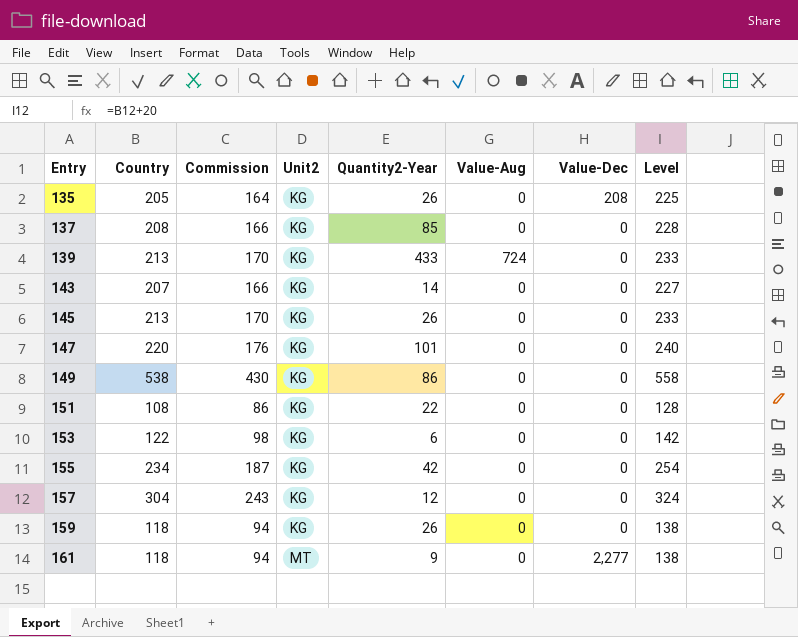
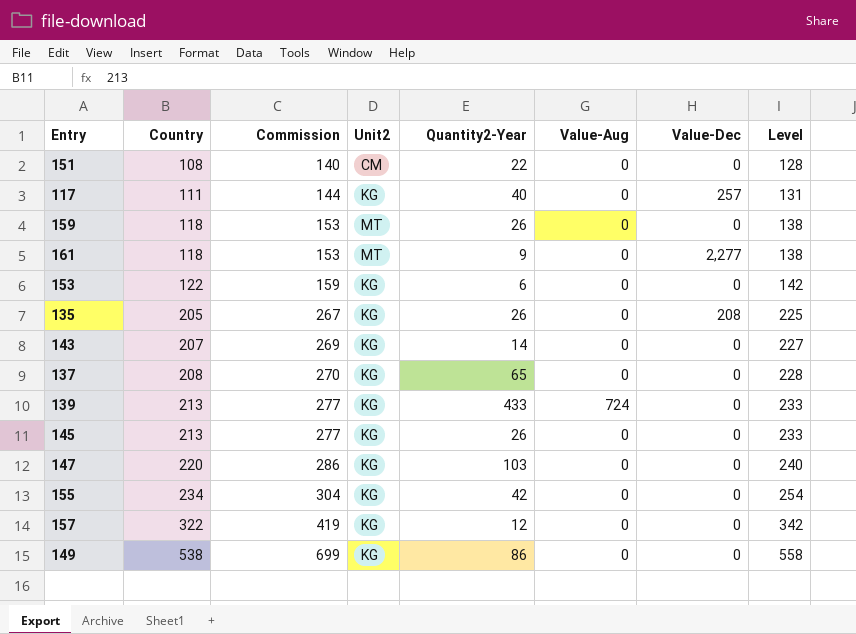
row order: Entry ascending -> Country ascending
column Commission | formula: [Country] * 0.8 -> [Country] * 1.3
151 | Unit2: KG -> CM
row 117: none -> 111 | 144 | KG | 40 | 0 | 257 | 131
159 | Unit2: KG -> MT
137 | Quantity2-Year: 85 -> 65
147 | Quantity2-Year: 101 -> 103
157 | Country: 304 -> 322
157 | Level: 324 -> 342

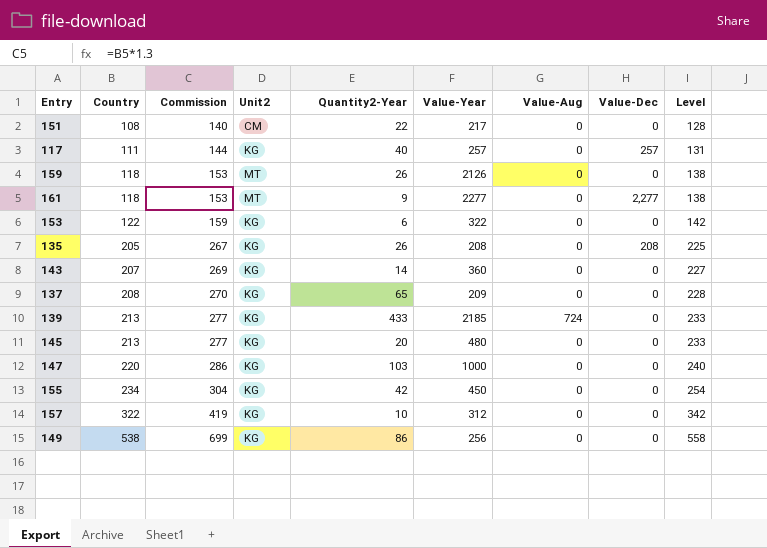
column Value-Year | position: none -> 6
145 | Quantity2-Year: 26 -> 20
157 | Quantity2-Year: 12 -> 10

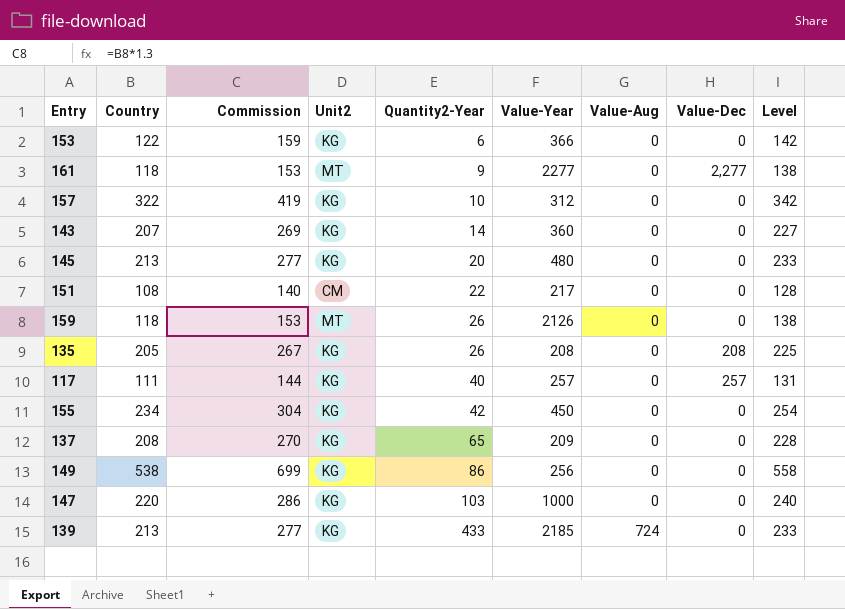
row order: Country ascending -> Quantity2-Year ascending
153 | Value-Year: 322 -> 366

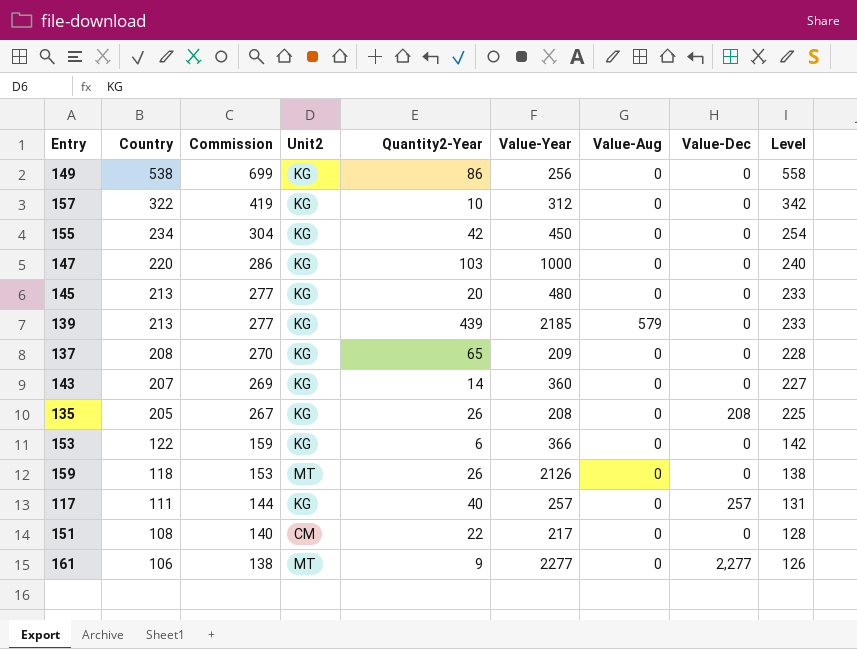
row order: Quantity2-Year ascending -> Country descending
139 | Quantity2-Year: 433 -> 439
139 | Value-Aug: 724 -> 579
161 | Country: 118 -> 106
161 | Commission: 153 -> 138
161 | Level: 138 -> 126

